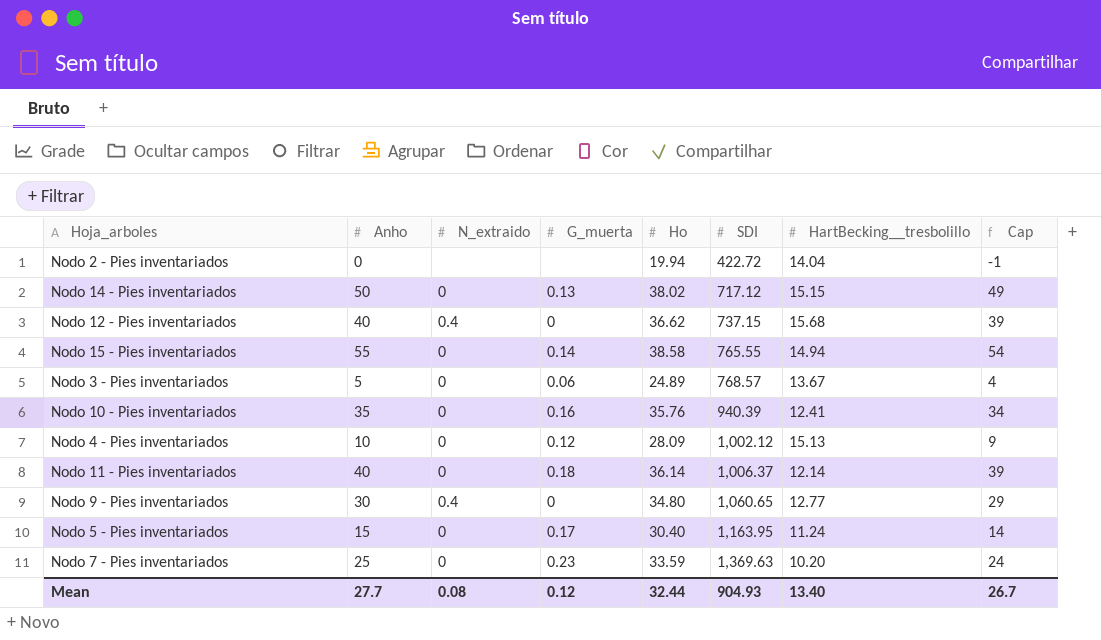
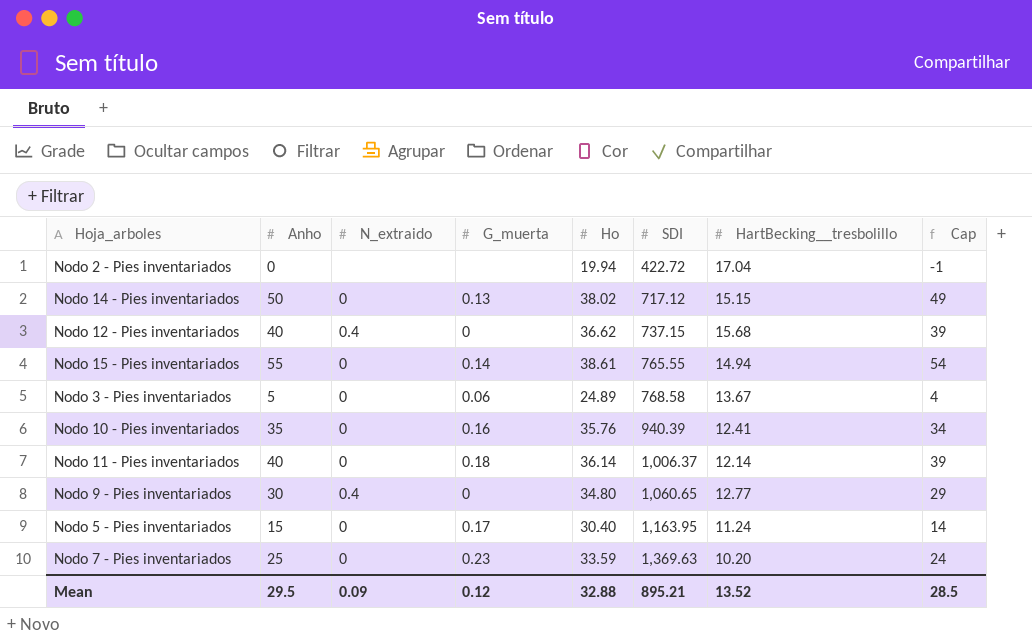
row Nodo 4 - Pies inventariados: 10 | 0 | 0.12 | 28.09 | 1,002.12 | 15.13 | 9 -> none
Nodo 2 - Pies inventariados | HartBecking__tresbolillo: 14.04 -> 17.04
Nodo 15 - Pies inventariados | Ho: 38.58 -> 38.61
Nodo 3 - Pies inventariados | SDI: 768.57 -> 768.58
Mean | Anho: 27.7 -> 29.5
Mean | N_extraido: 0.08 -> 0.09
Mean | Ho: 32.44 -> 32.88
Mean | SDI: 904.93 -> 895.21
Mean | HartBecking__tresbolillo: 13.40 -> 13.52
Mean | Cap: 26.7 -> 28.5

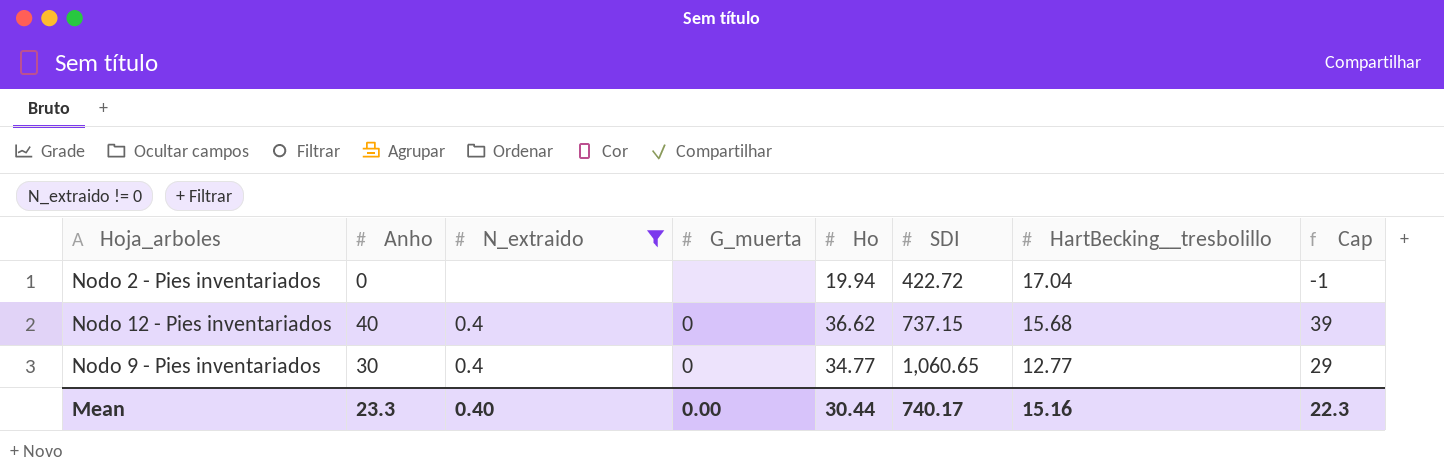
filter: none -> N_extraido != 0
Nodo 9 - Pies inventariados | Ho: 34.80 -> 34.77
Mean | Anho: 29.5 -> 23.3
Mean | N_extraido: 0.09 -> 0.40
Mean | G_muerta: 0.12 -> 0.00
Mean | Ho: 32.88 -> 30.44
Mean | SDI: 895.21 -> 740.17
Mean | HartBecking__tresbolillo: 13.52 -> 15.16
Mean | Cap: 28.5 -> 22.3

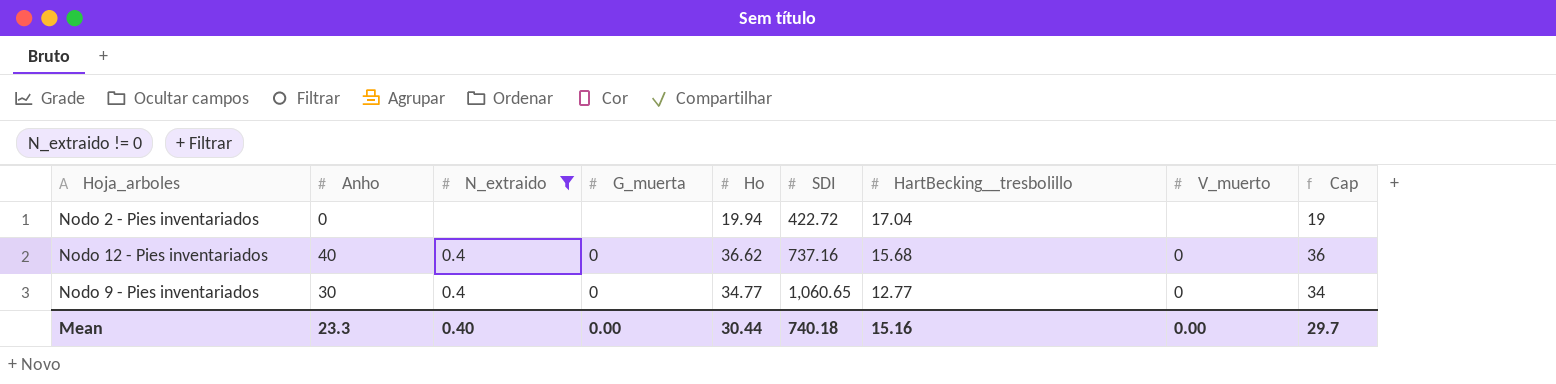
column V_muerto | position: none -> 8
column Cap | formula: [Anho] - 1 -> [Ho] - 1
Nodo 12 - Pies inventariados | SDI: 737.15 -> 737.16
Mean | SDI: 740.17 -> 740.18
Mean | Cap: 22.3 -> 29.7

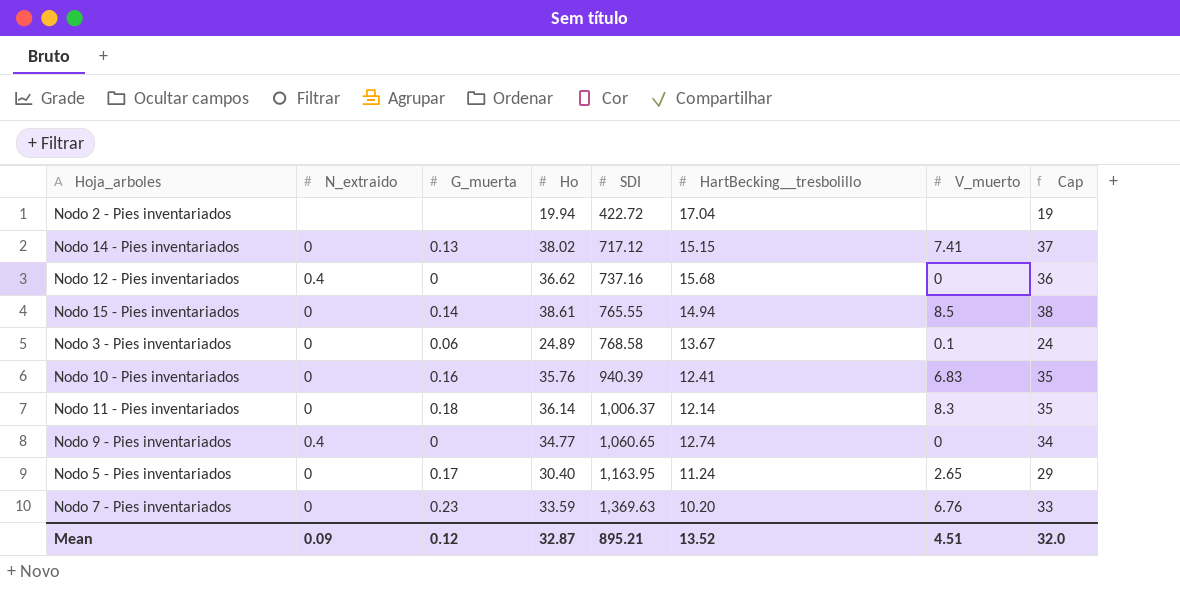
filter: N_extraido != 0 -> none
column Anho | position: 2 -> none
Nodo 9 - Pies inventariados | HartBecking__tresbolillo: 12.77 -> 12.74
Mean | N_extraido: 0.40 -> 0.09
Mean | G_muerta: 0.00 -> 0.12
Mean | Ho: 30.44 -> 32.87
Mean | SDI: 740.18 -> 895.21
Mean | HartBecking__tresbolillo: 15.16 -> 13.52
Mean | V_muerto: 0.00 -> 4.51
Mean | Cap: 29.7 -> 32.0

